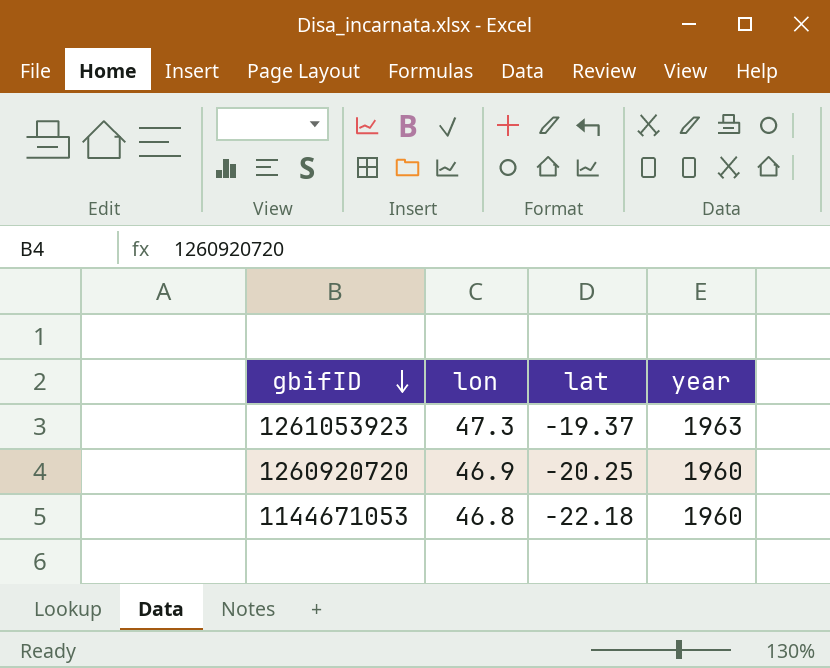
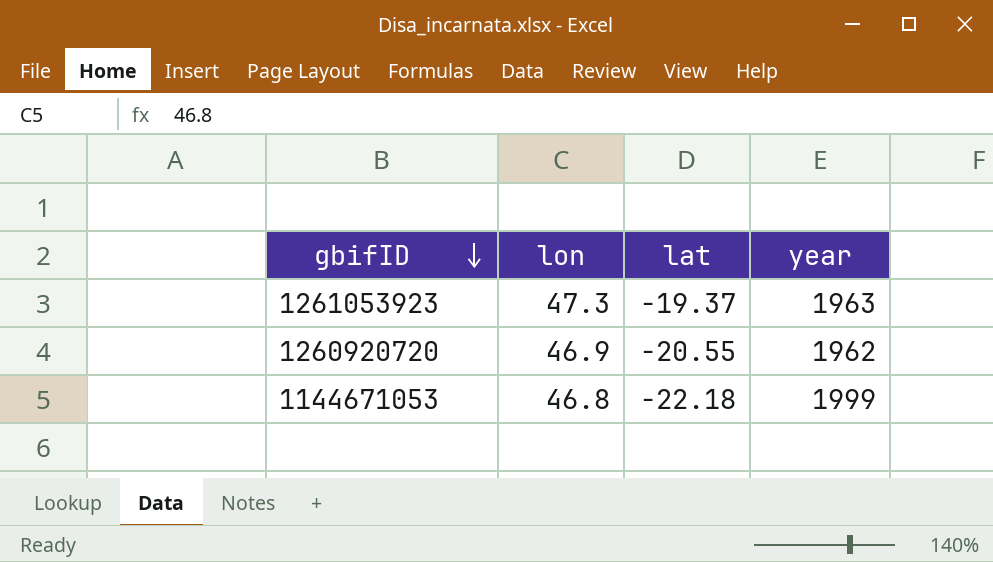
1260920720 | lat: -20.25 -> -20.55
1260920720 | year: 1960 -> 1962
1144671053 | year: 1960 -> 1999

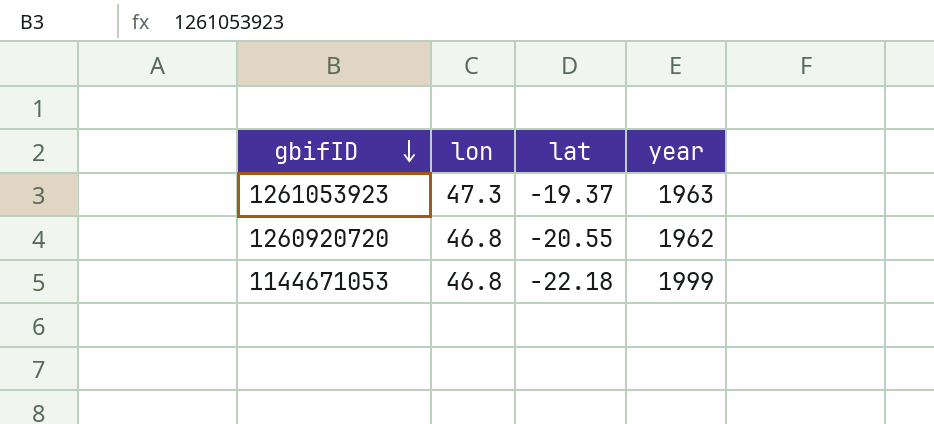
1260920720 | lon: 46.9 -> 46.8

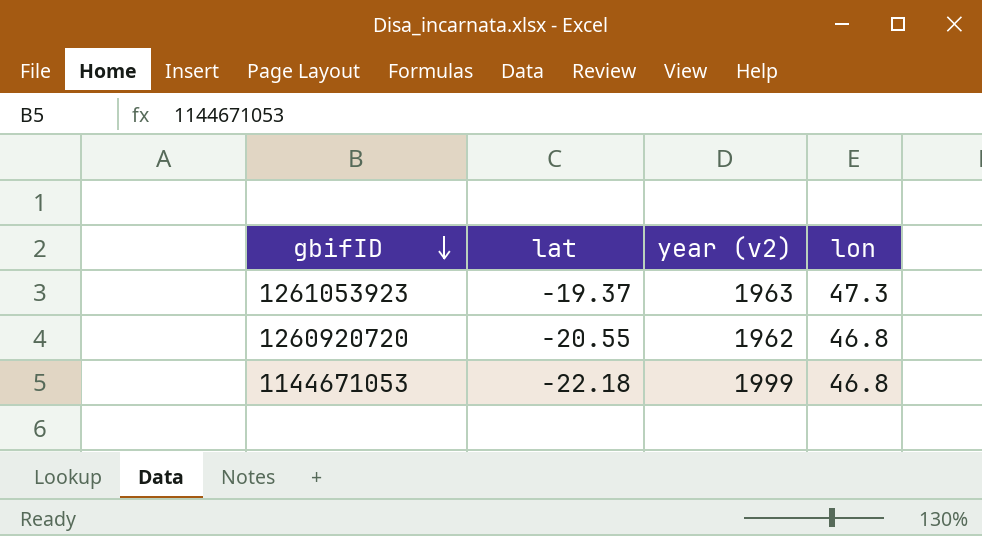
column name: year -> year (v2)
column lon | position: 2 -> 4

